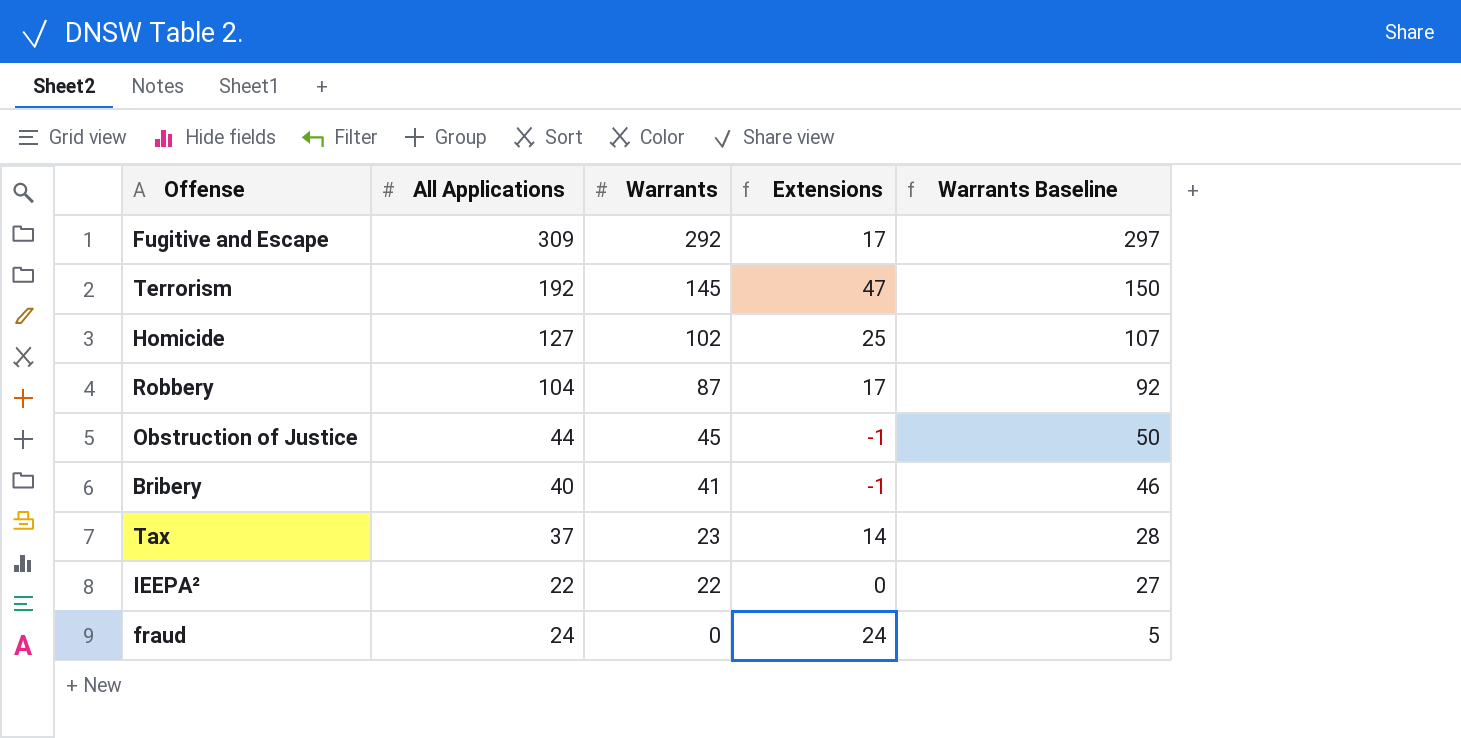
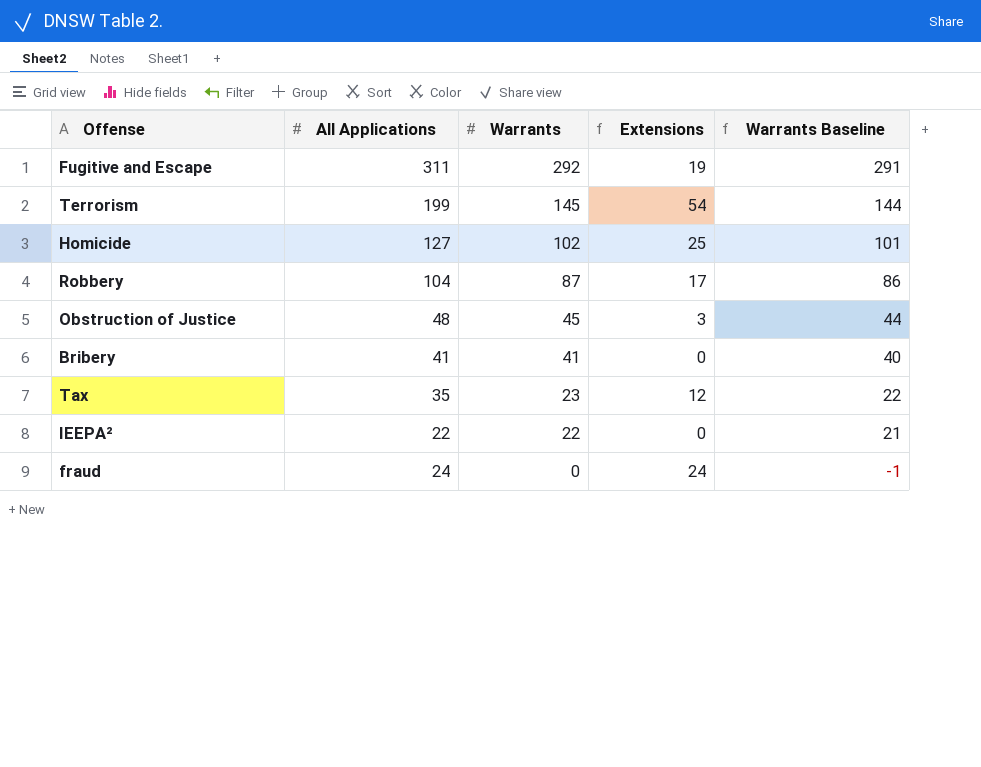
column Warrants Baseline | formula: [Warrants] + 5 -> [Warrants] - 1
Fugitive and Escape | All Applications: 309 -> 311
Fugitive and Escape | Extensions: 17 -> 19
Terrorism | All Applications: 192 -> 199
Terrorism | Extensions: 47 -> 54
Obstruction of Justice | All Applications: 44 -> 48
Obstruction of Justice | Extensions: -1 -> 3
Bribery | All Applications: 40 -> 41
Bribery | Extensions: -1 -> 0
Tax | All Applications: 37 -> 35
Tax | Extensions: 14 -> 12

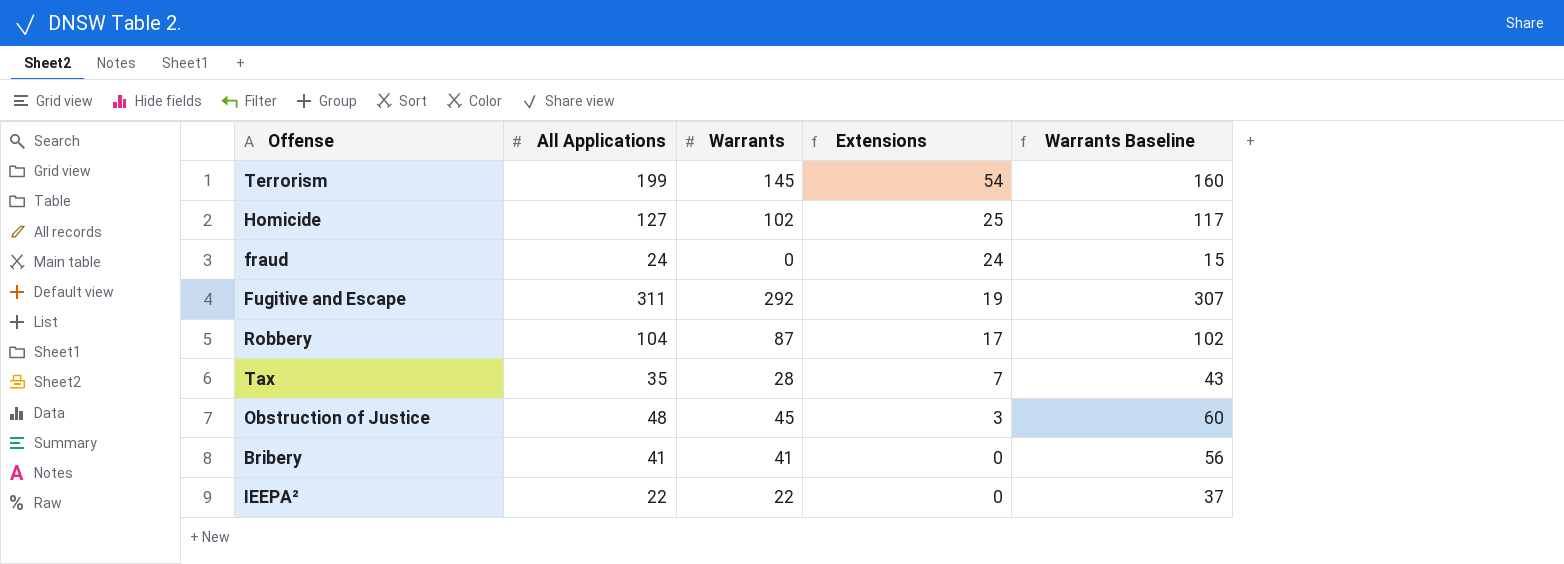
row order: Warrants descending -> Extensions descending
column Warrants Baseline | formula: [Warrants] - 1 -> [Warrants] + 15
Tax | Warrants: 23 -> 28
Tax | Extensions: 12 -> 7

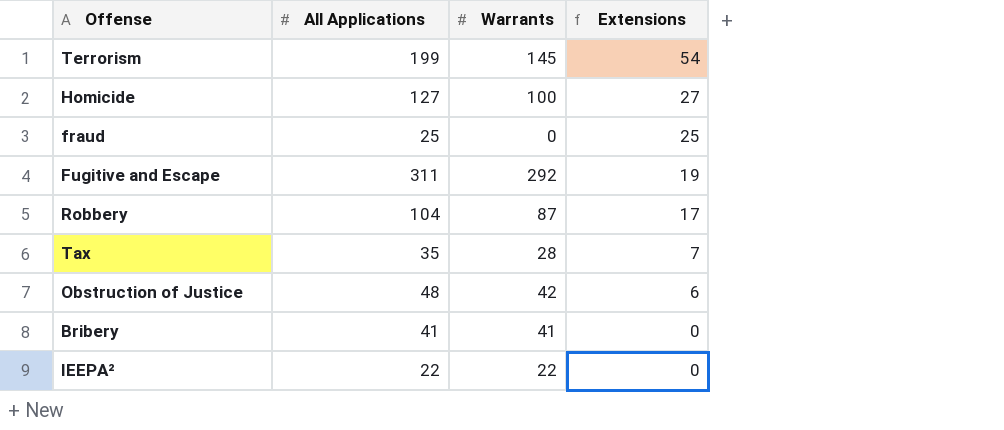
column Warrants Baseline | formula: [Warrants] + 15 -> none
Homicide | Warrants: 102 -> 100
Homicide | Extensions: 25 -> 27
fraud | All Applications: 24 -> 25
fraud | Extensions: 24 -> 25
Obstruction of Justice | Warrants: 45 -> 42
Obstruction of Justice | Extensions: 3 -> 6

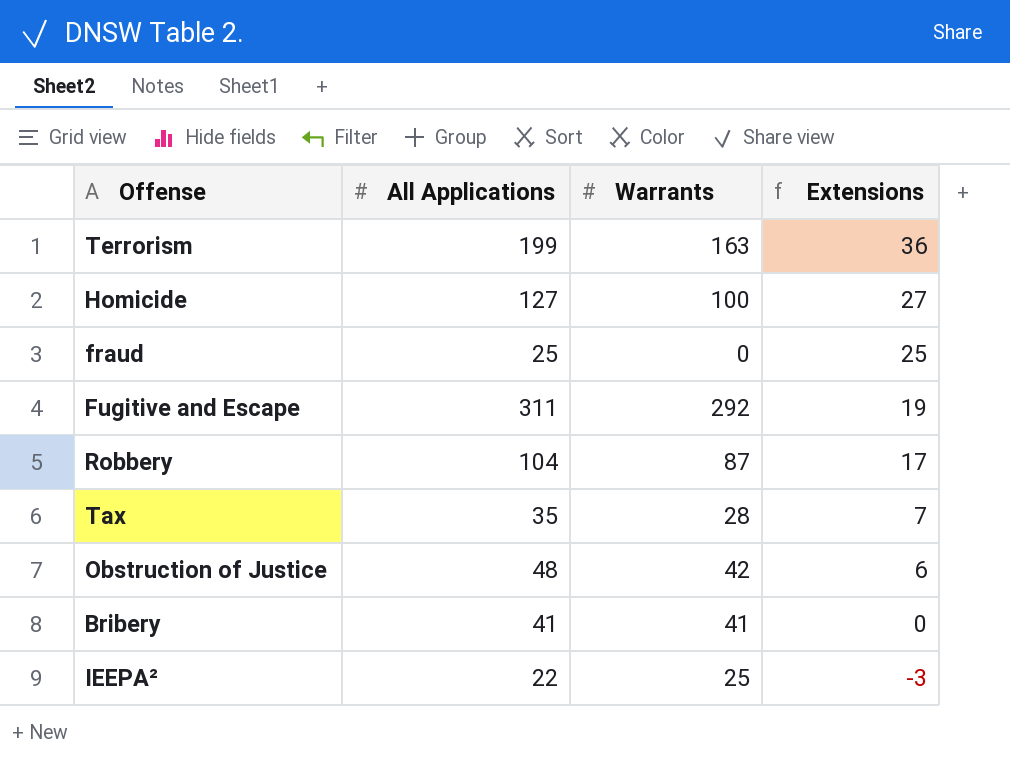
Terrorism | Warrants: 145 -> 163
Terrorism | Extensions: 54 -> 36
IEEPA² | Warrants: 22 -> 25
IEEPA² | Extensions: 0 -> -3

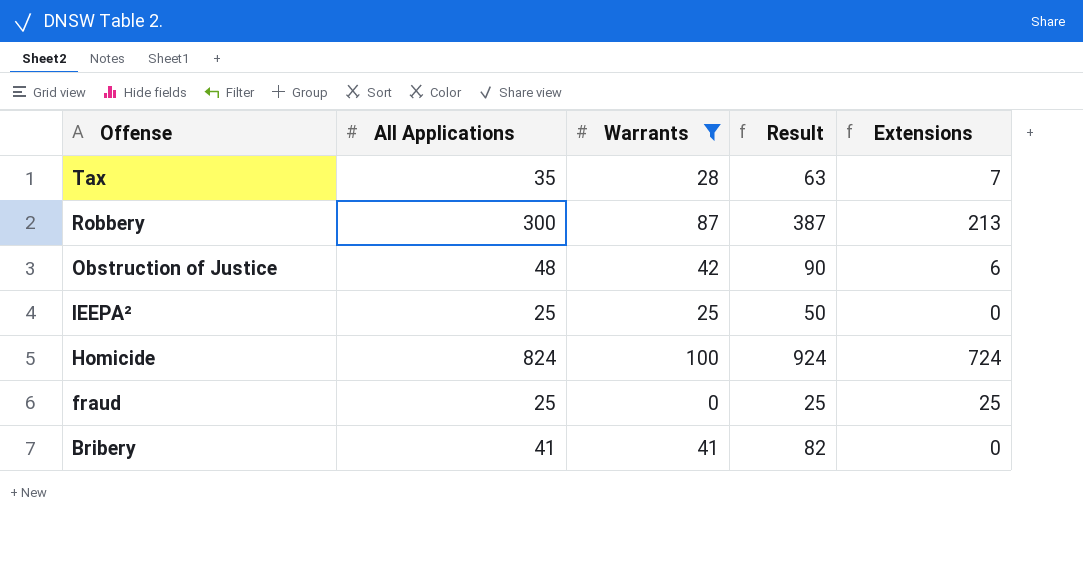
filter: none -> Warrants <= 100
row order: Extensions descending -> Offense descending
column Result | formula: none -> [All Applications] + [Warrants]
Robbery | All Applications: 104 -> 300
Robbery | Extensions: 17 -> 213
IEEPA² | All Applications: 22 -> 25
IEEPA² | Extensions: -3 -> 0
Homicide | All Applications: 127 -> 824
Homicide | Extensions: 27 -> 724

